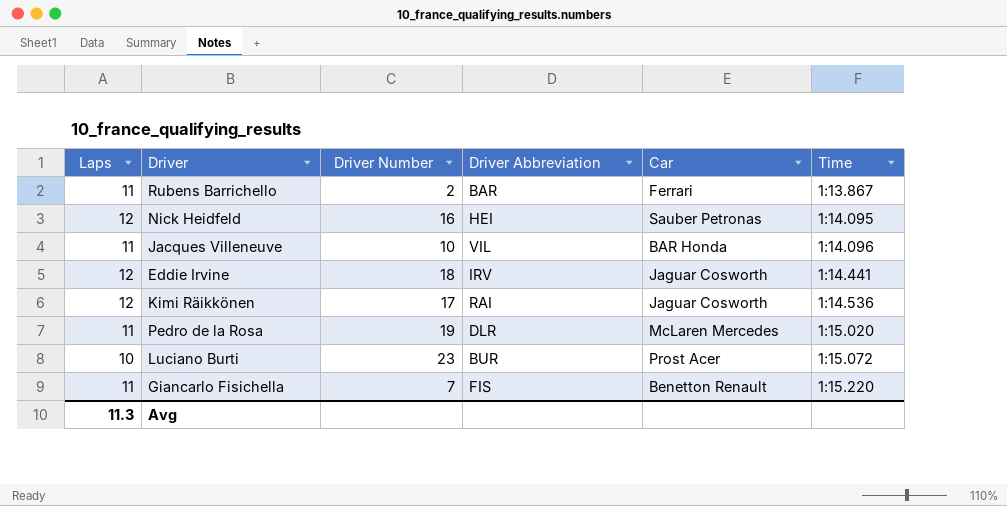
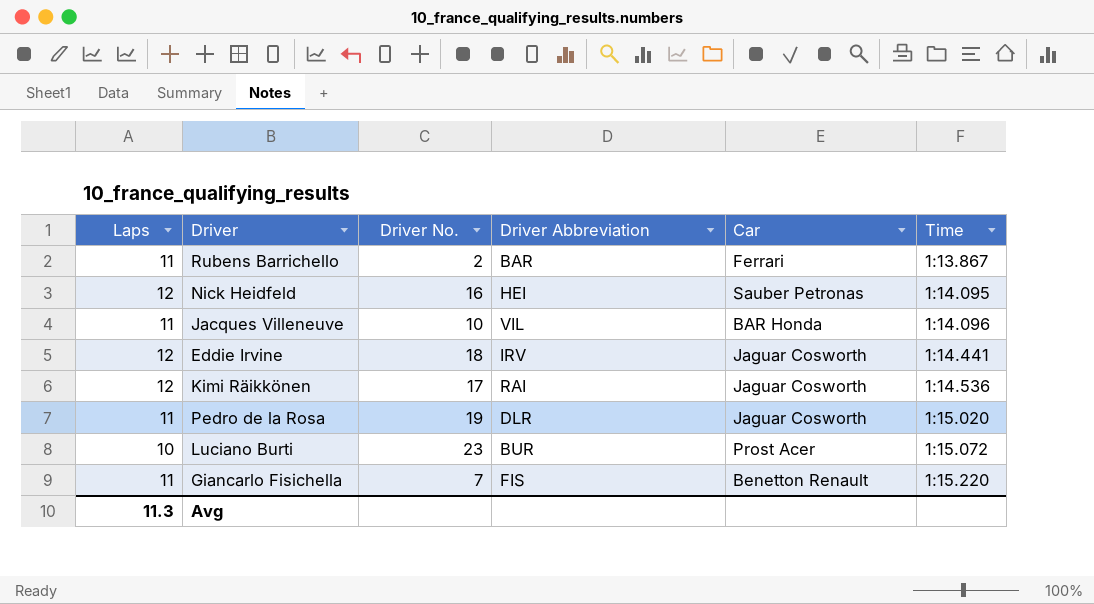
column name: Driver Number -> Driver No.
Pedro de la Rosa | Car: McLaren Mercedes -> Jaguar Cosworth

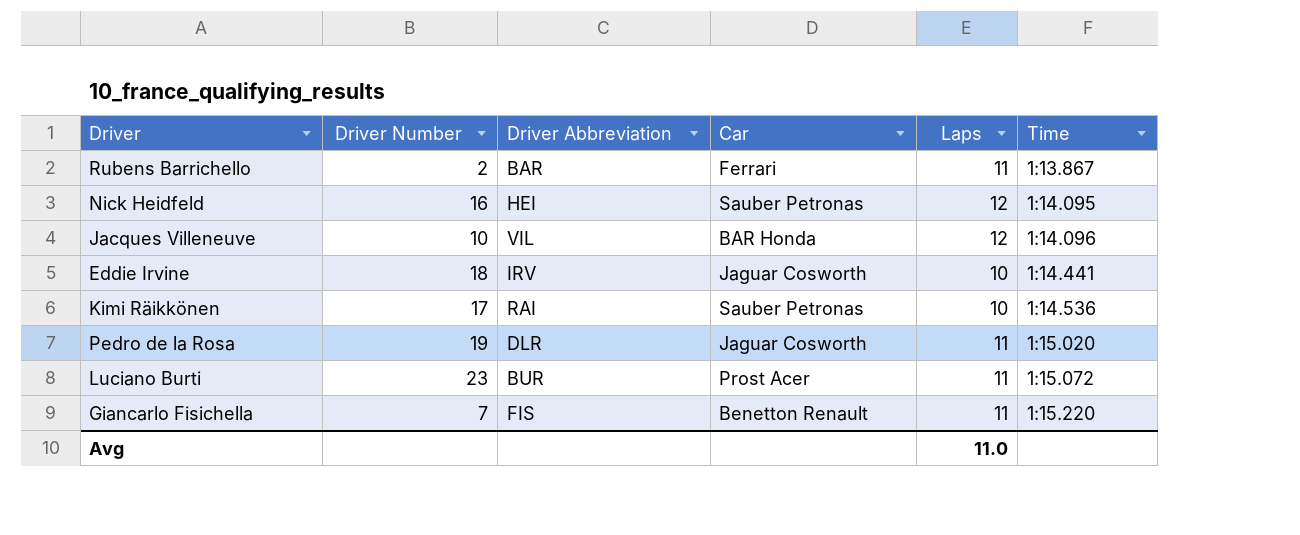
column name: Driver No. -> Driver Number
column Laps | position: 1 -> 5
Jacques Villeneuve | Laps: 11 -> 12
Eddie Irvine | Laps: 12 -> 10
Kimi Räikkönen | Car: Jaguar Cosworth -> Sauber Petronas
Kimi Räikkönen | Laps: 12 -> 10
Luciano Burti | Laps: 10 -> 11
Avg | Laps: 11.3 -> 11.0

